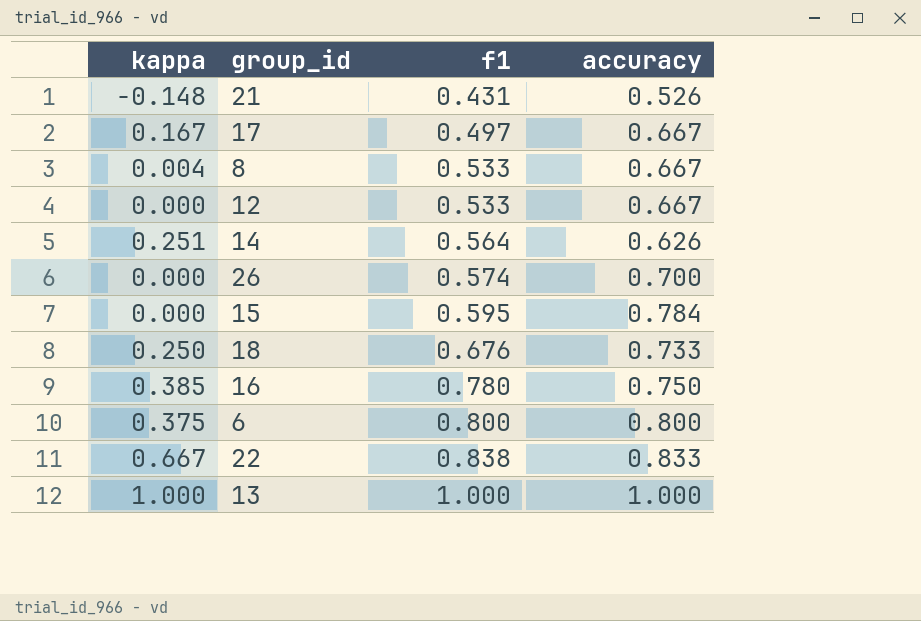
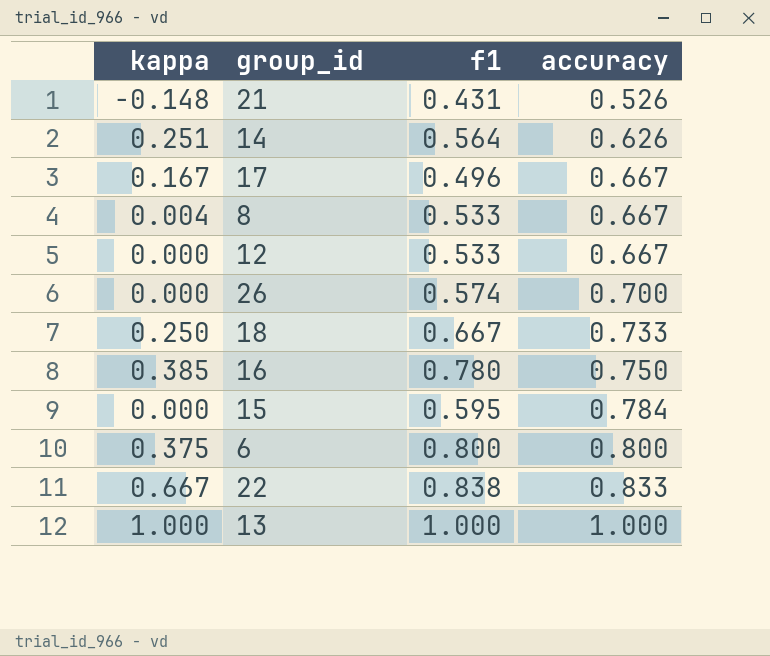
row order: f1 ascending -> accuracy ascending
17 | f1: 0.497 -> 0.496
18 | f1: 0.676 -> 0.667

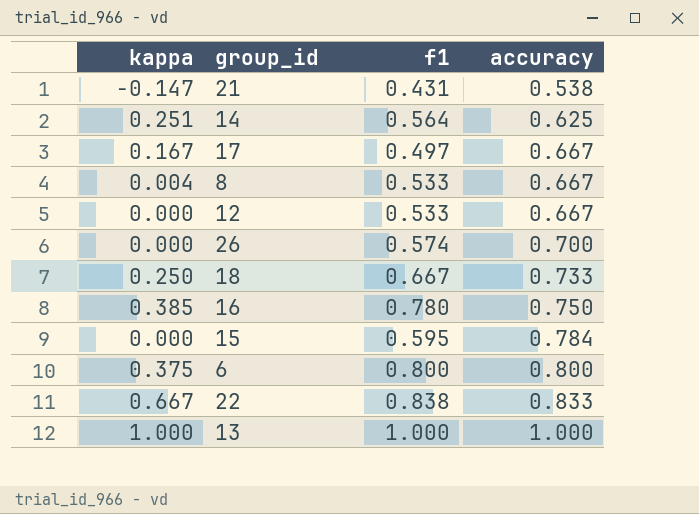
21 | kappa: -0.148 -> -0.147
21 | accuracy: 0.526 -> 0.538
14 | accuracy: 0.626 -> 0.625
17 | f1: 0.496 -> 0.497

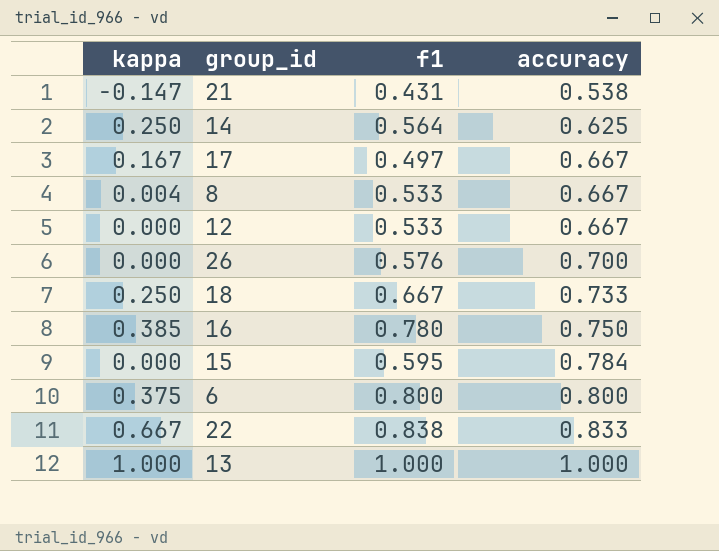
14 | kappa: 0.251 -> 0.250
26 | f1: 0.574 -> 0.576

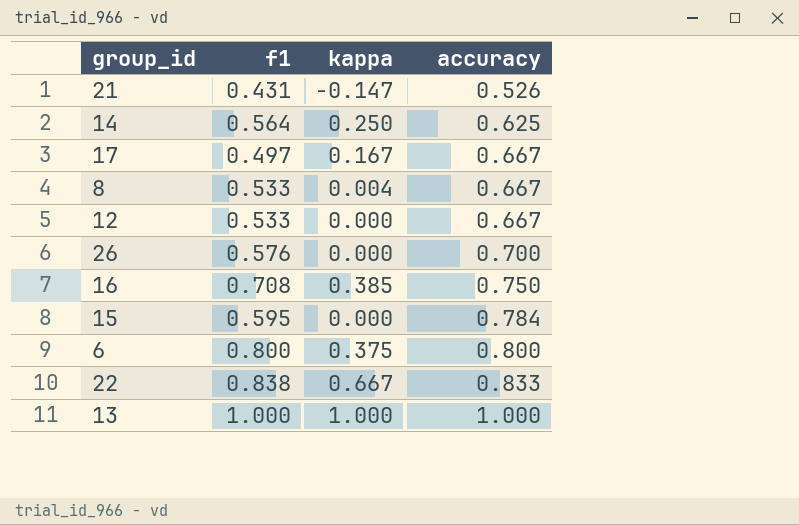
column kappa | position: 1 -> 3
row 18: 0.250 | 0.667 | 0.733 -> none
21 | accuracy: 0.538 -> 0.526
16 | f1: 0.780 -> 0.708

